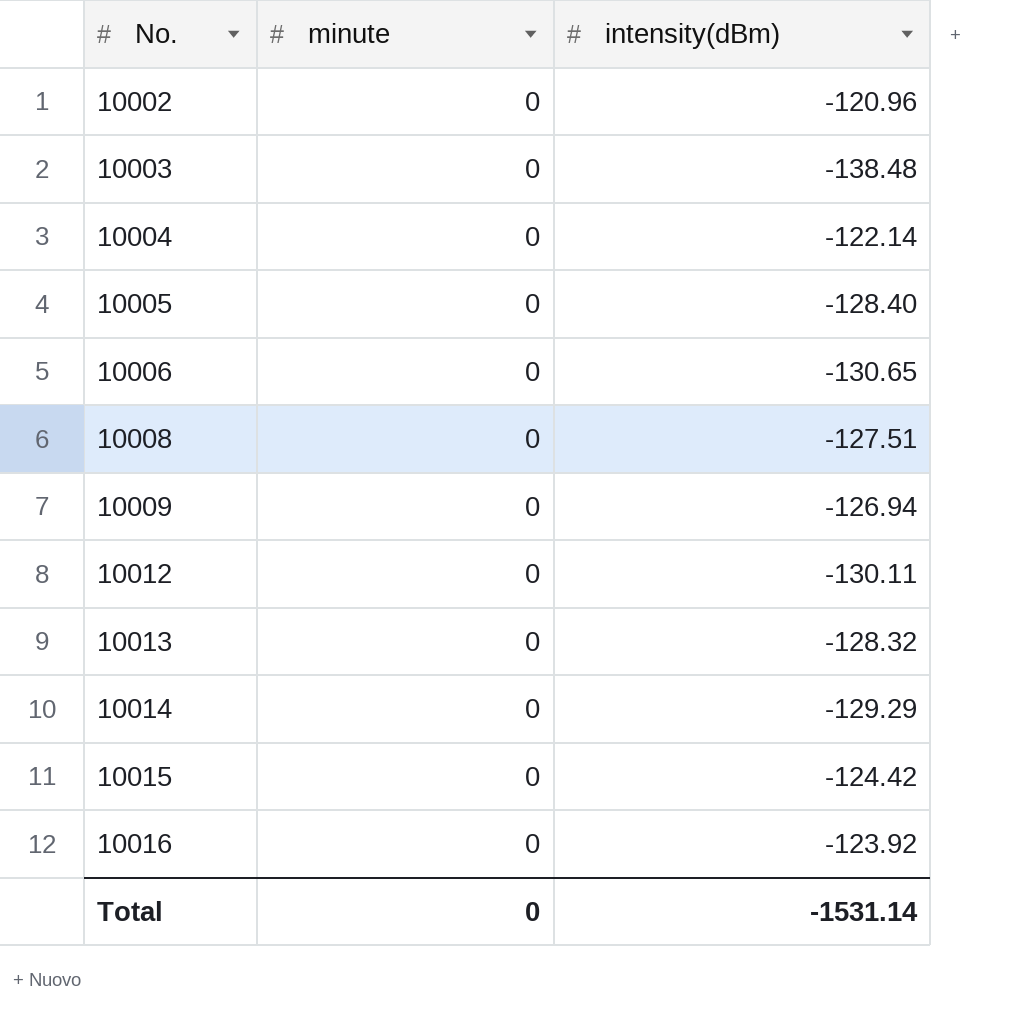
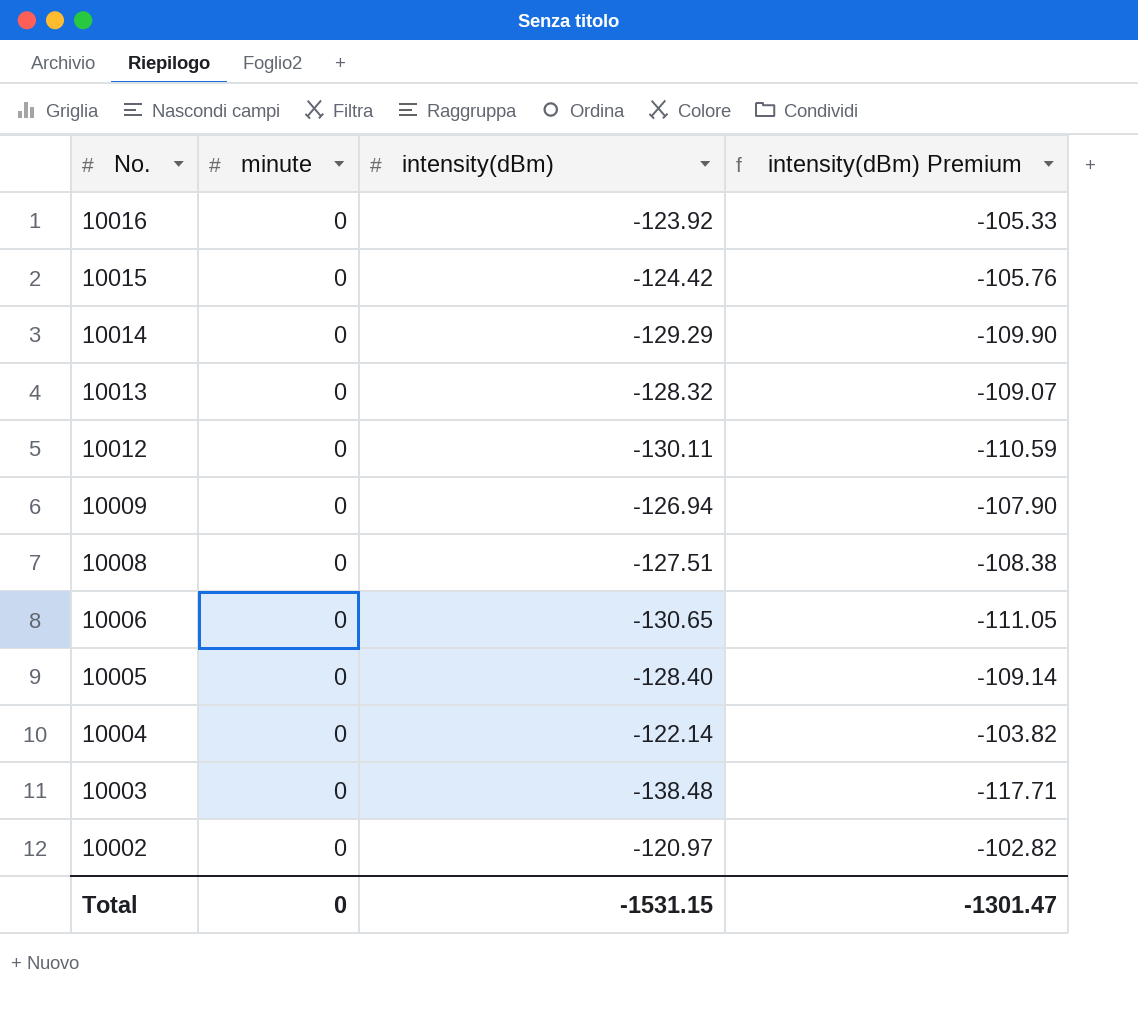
row order: No. ascending -> No. descending
column intensity(dBm) Premium | formula: none -> [intensity(dBm)] * 0.85
10002 | intensity(dBm): -120.96 -> -120.97
Total | intensity(dBm): -1531.14 -> -1531.15

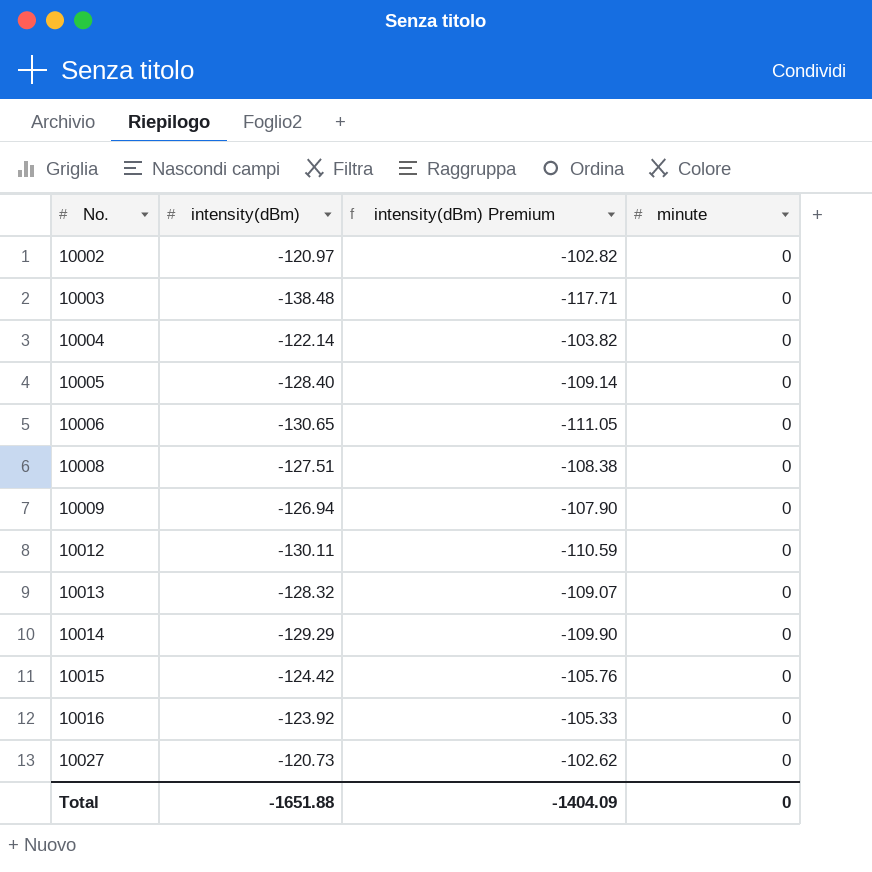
row order: No. descending -> No. ascending
column minute | position: 2 -> 4
row 10027: none -> -120.73 | -102.62 | 0
Total | intensity(dBm): -1531.15 -> -1651.88
Total | intensity(dBm) Premium: -1301.47 -> -1404.09

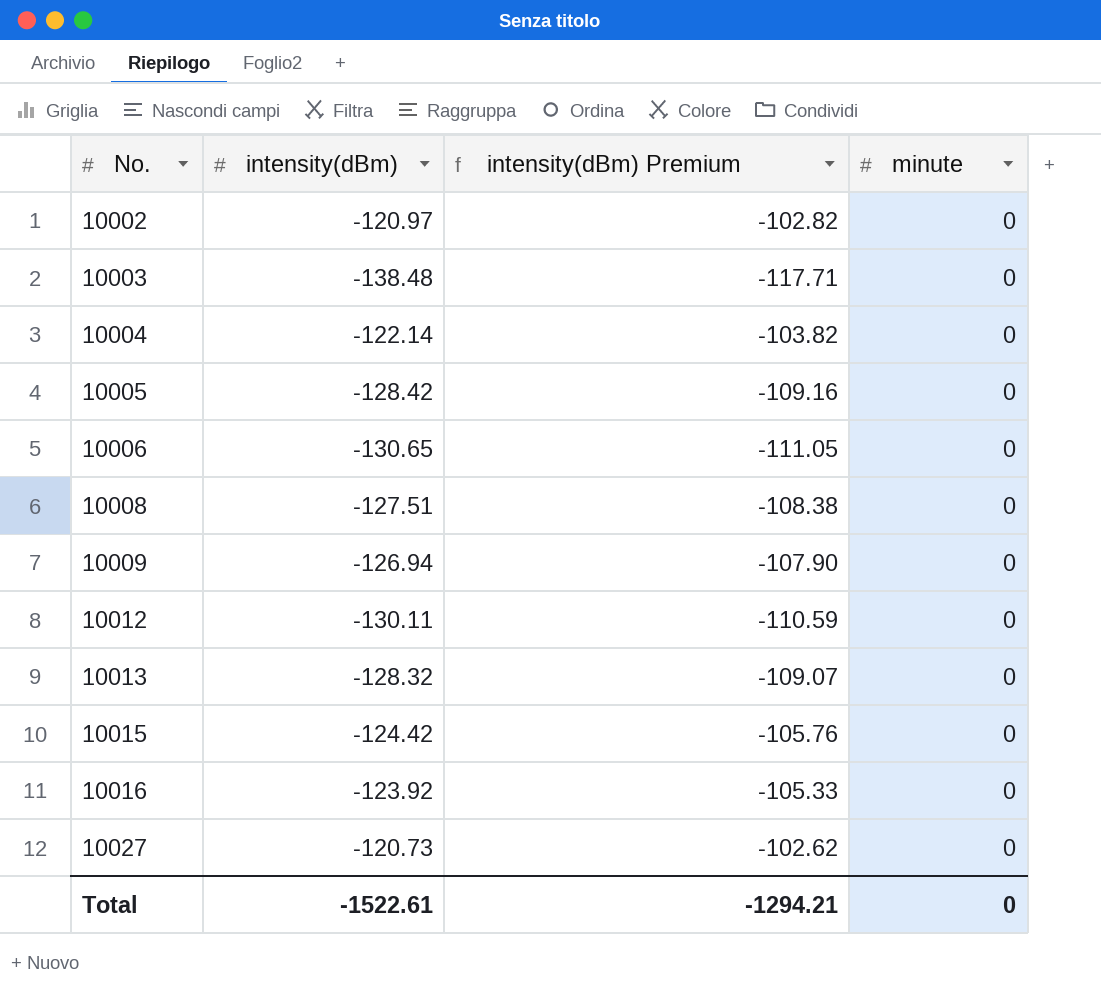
row 10014: -129.29 | -109.90 | 0 -> none
10005 | intensity(dBm): -128.40 -> -128.42
10005 | intensity(dBm) Premium: -109.14 -> -109.16
Total | intensity(dBm): -1651.88 -> -1522.61
Total | intensity(dBm) Premium: -1404.09 -> -1294.21

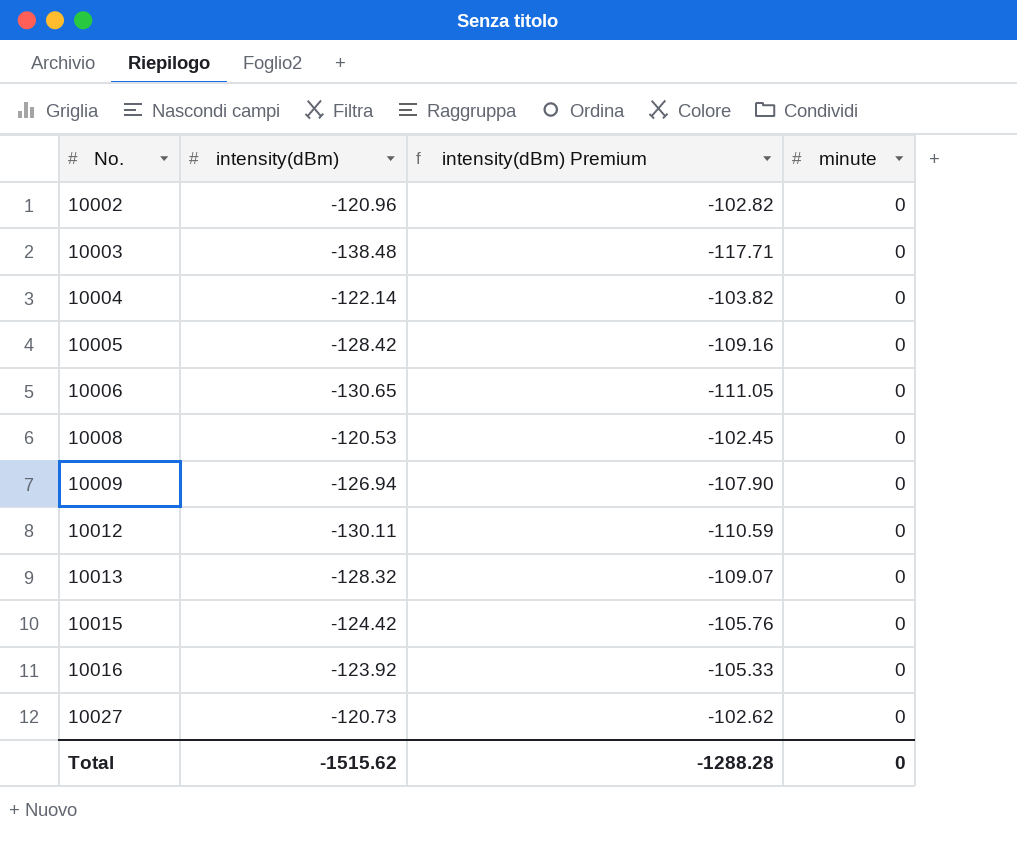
10002 | intensity(dBm): -120.97 -> -120.96
10008 | intensity(dBm): -127.51 -> -120.53
10008 | intensity(dBm) Premium: -108.38 -> -102.45
Total | intensity(dBm): -1522.61 -> -1515.62
Total | intensity(dBm) Premium: -1294.21 -> -1288.28

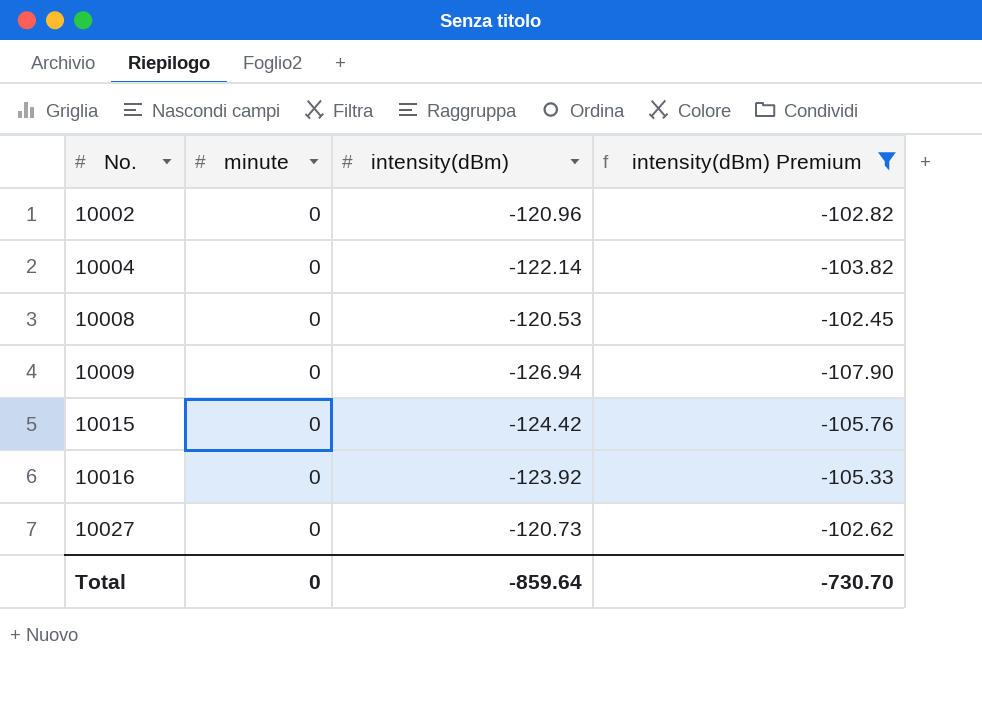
filter: none -> intensity(dBm) Premium >= -107.90
column minute | position: 4 -> 2
Total | intensity(dBm): -1515.62 -> -859.64
Total | intensity(dBm) Premium: -1288.28 -> -730.70

